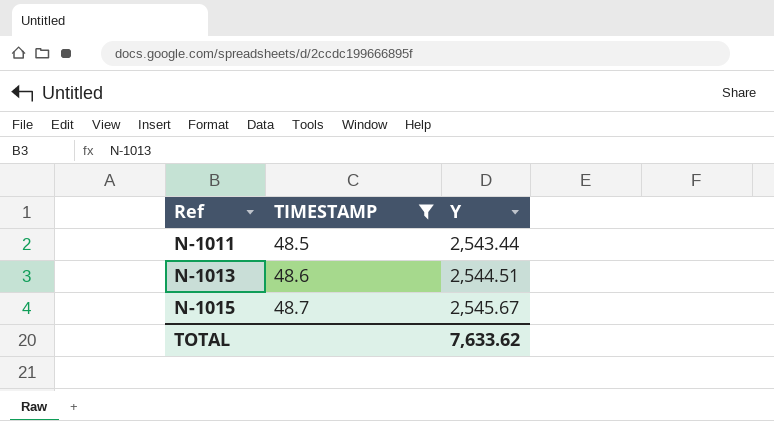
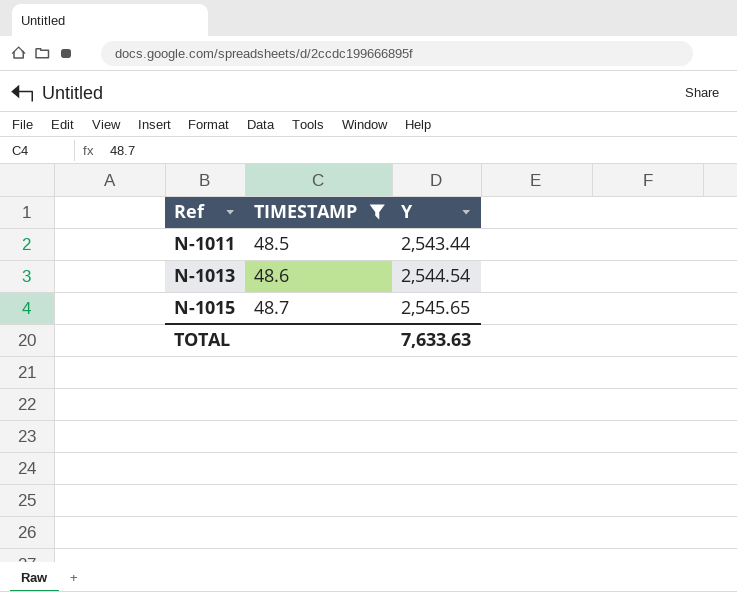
N-1013 | Y: 2,544.51 -> 2,544.54
N-1015 | Y: 2,545.67 -> 2,545.65
TOTAL | Y: 7,633.62 -> 7,633.63

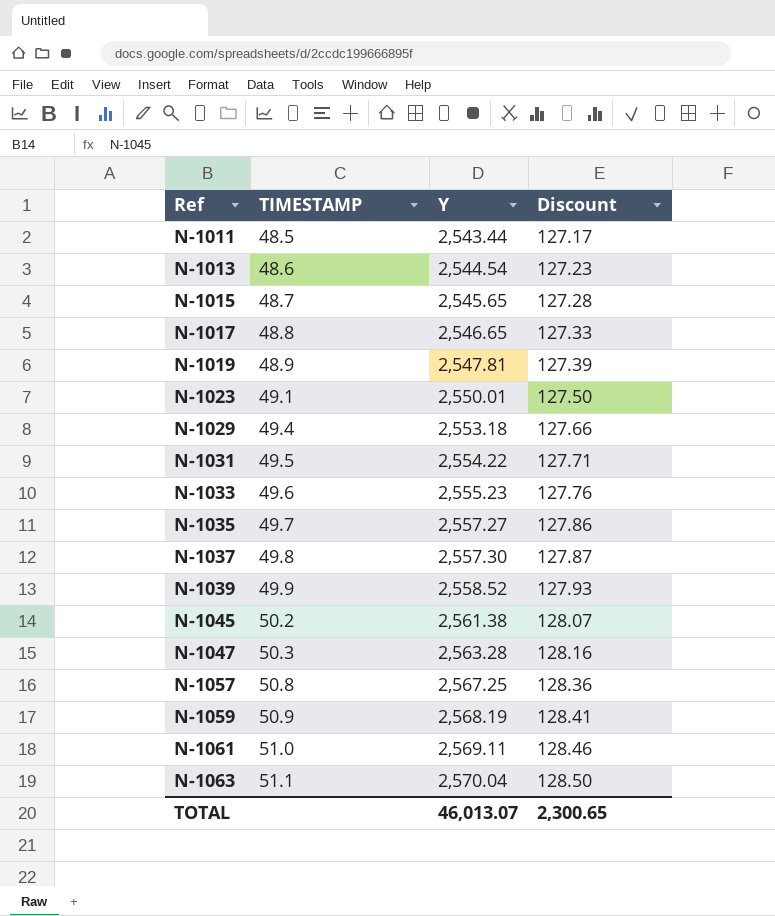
filter: TIMESTAMP <= 48.7 -> none
column Discount | formula: none -> [Y] * 0.05
TOTAL | Y: 7,633.63 -> 46,013.07

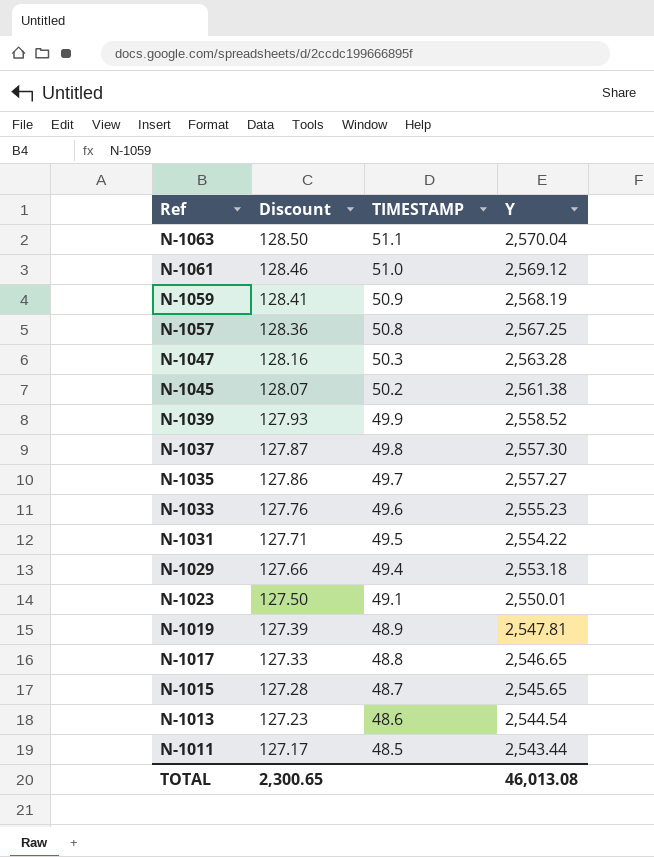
row order: Ref ascending -> Ref descending
column Discount | position: 4 -> 2
N-1061 | Y: 2,569.11 -> 2,569.12
TOTAL | Y: 46,013.07 -> 46,013.08

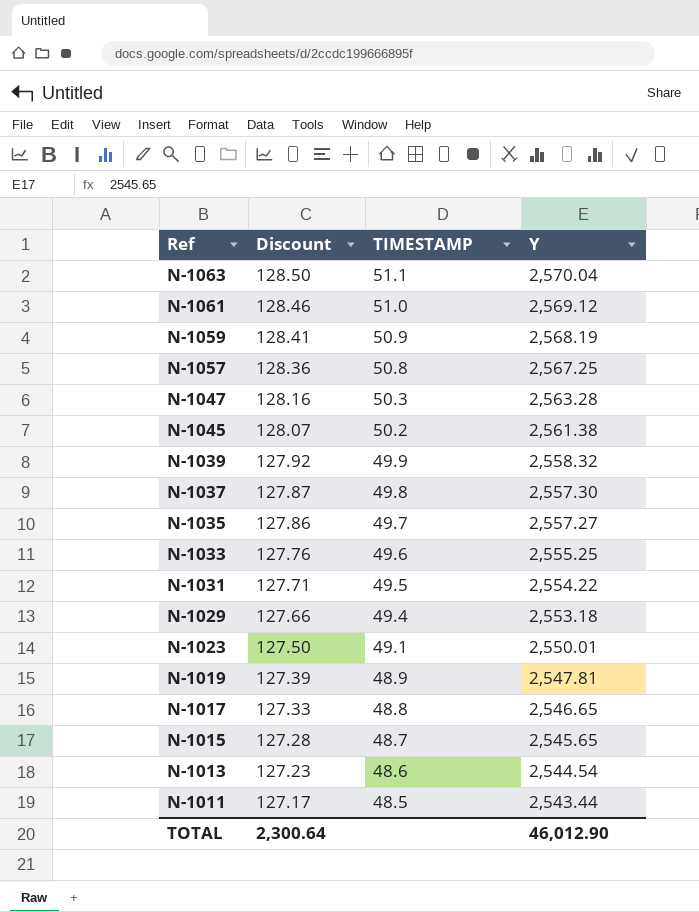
N-1039 | Discount: 127.93 -> 127.92
N-1039 | Y: 2,558.52 -> 2,558.32
N-1033 | Y: 2,555.23 -> 2,555.25
TOTAL | Discount: 2,300.65 -> 2,300.64
TOTAL | Y: 46,013.08 -> 46,012.90

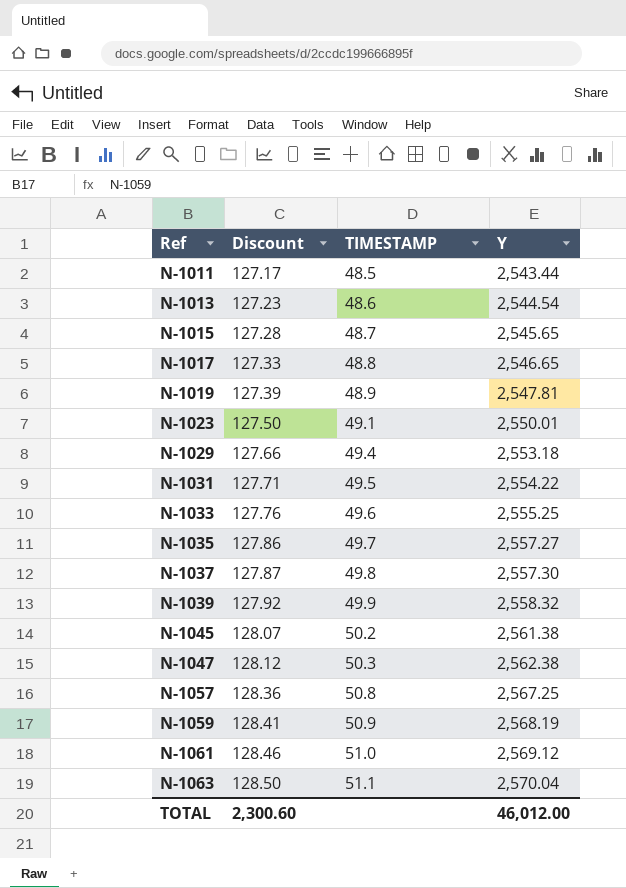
row order: Ref descending -> Ref ascending
N-1047 | Discount: 128.16 -> 128.12
N-1047 | Y: 2,563.28 -> 2,562.38
TOTAL | Discount: 2,300.64 -> 2,300.60
TOTAL | Y: 46,012.90 -> 46,012.00

